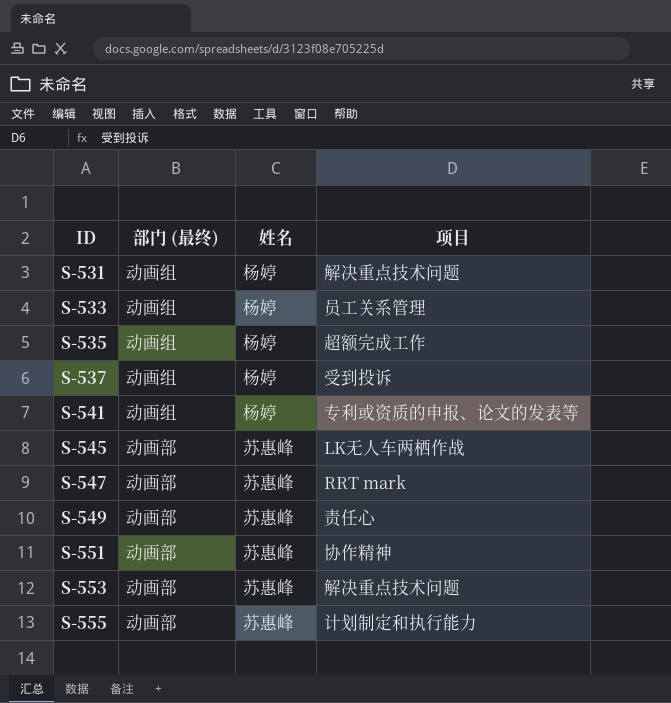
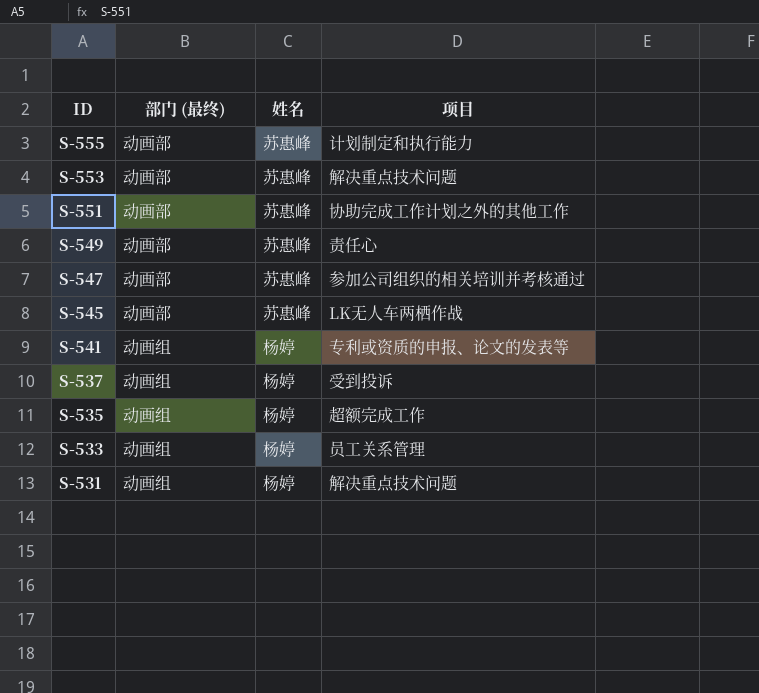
row order: ID ascending -> ID descending
S-551 | 项目: 协作精神 -> 协助完成工作计划之外的其他工作
S-547 | 项目: RRT mark -> 参加公司组织的相关培训并考核通过

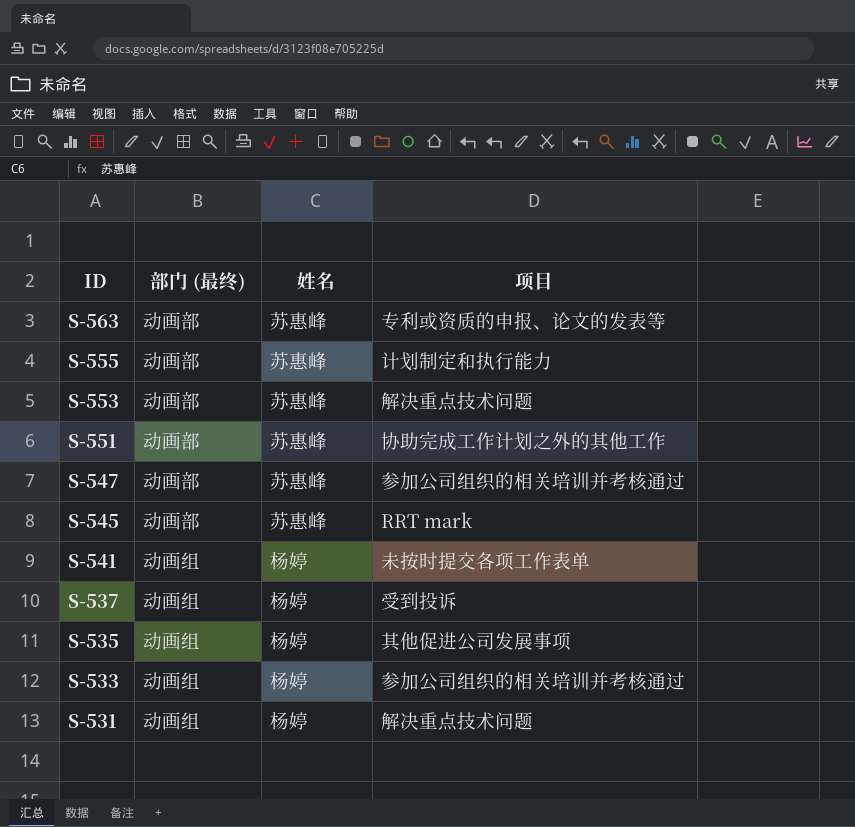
row S-549: 动画部 | 苏惠峰 | 责任心 -> none
row S-563: none -> 动画部 | 苏惠峰 | 专利或资质的申报、论文的发表等
S-545 | 项目: LK无人车两栖作战 -> RRT mark
S-541 | 项目: 专利或资质的申报、论文的发表等 -> 未按时提交各项工作表单
S-535 | 项目: 超额完成工作 -> 其他促进公司发展事项
S-533 | 项目: 员工关系管理 -> 参加公司组织的相关培训并考核通过

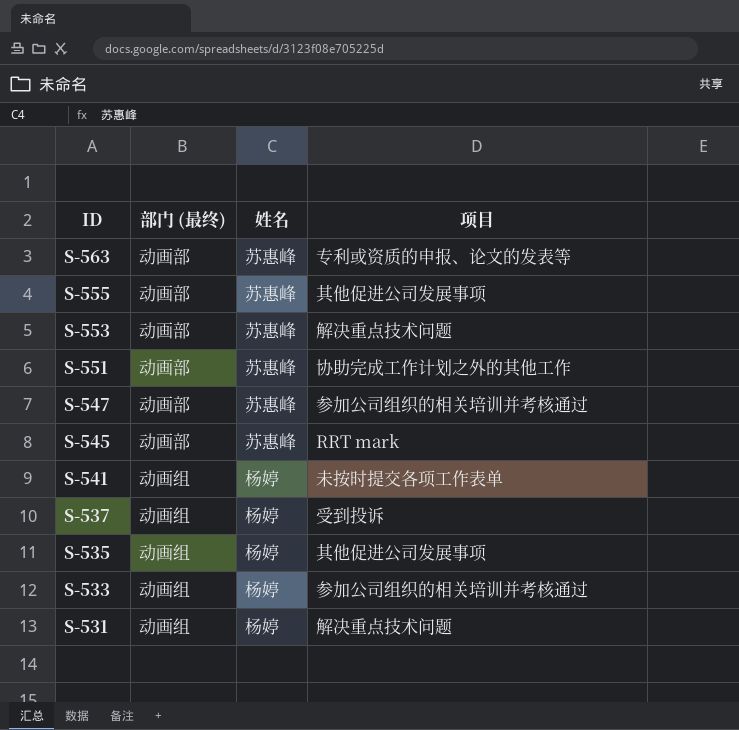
S-555 | 项目: 计划制定和执行能力 -> 其他促进公司发展事项

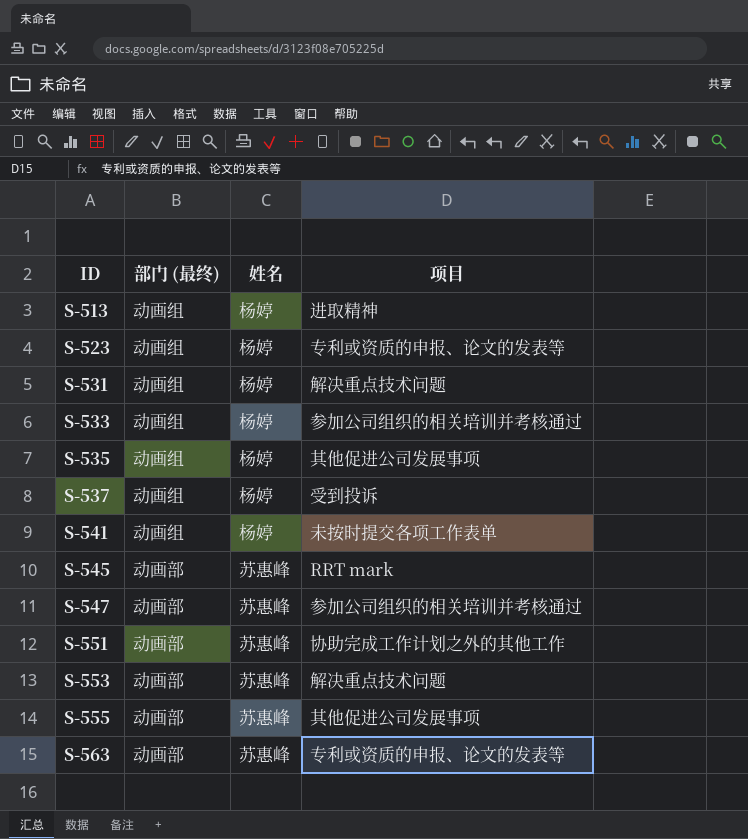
row order: ID descending -> ID ascending
row S-513: none -> 动画组 | 杨婷 | 进取精神
row S-523: none -> 动画组 | 杨婷 | 专利或资质的申报、论文的发表等

